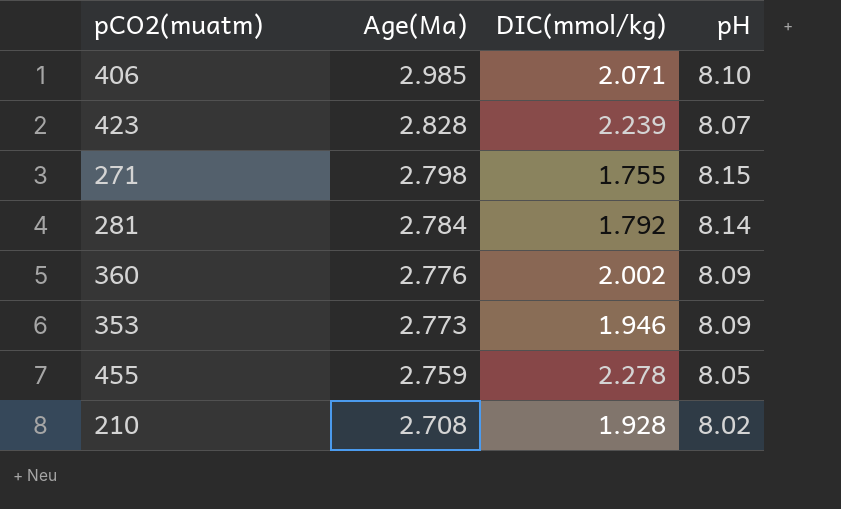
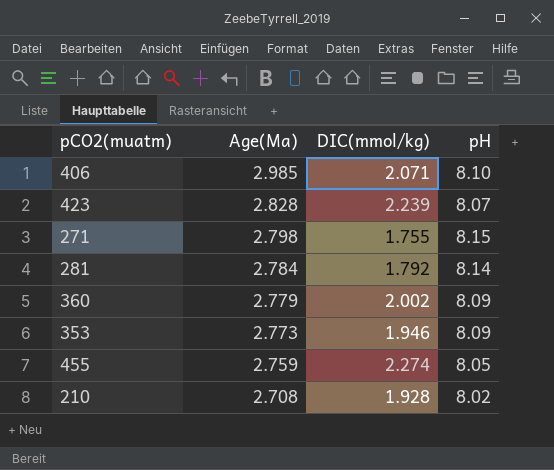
360 | Age(Ma): 2.776 -> 2.779
455 | DIC(mmol/kg): 2.278 -> 2.274

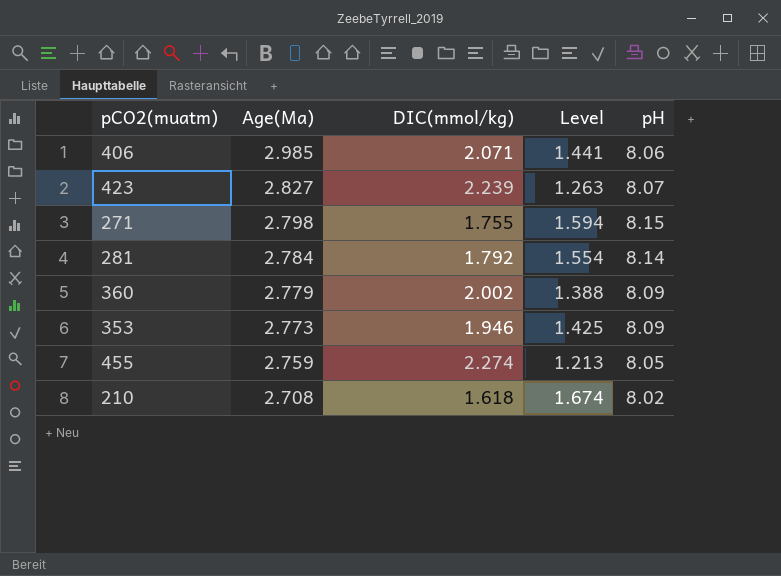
column Level | formula: none -> [Age(Ma)] / [DIC(mmol/kg)]
406 | pH: 8.10 -> 8.06
423 | Age(Ma): 2.828 -> 2.827
210 | DIC(mmol/kg): 1.928 -> 1.618

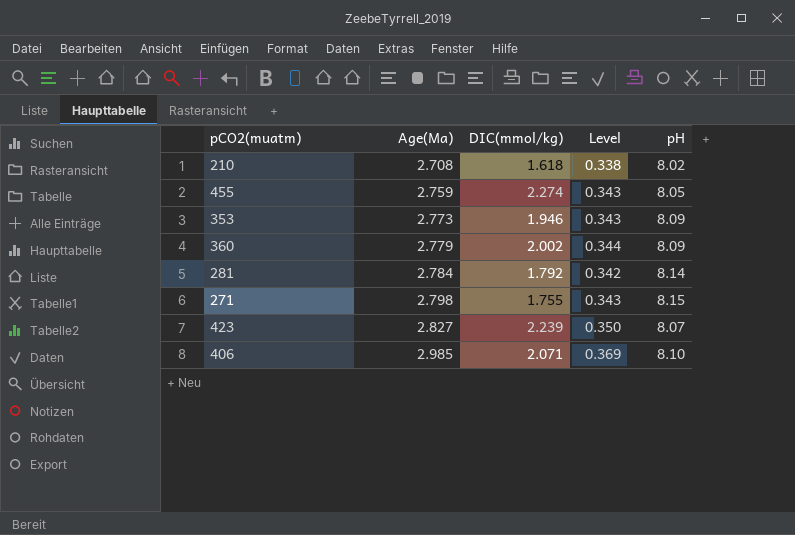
row order: Age(Ma) descending -> Age(Ma) ascending
column Level | formula: [Age(Ma)] / [DIC(mmol/kg)] -> [Age(Ma)] / [pH]
406 | pH: 8.06 -> 8.10

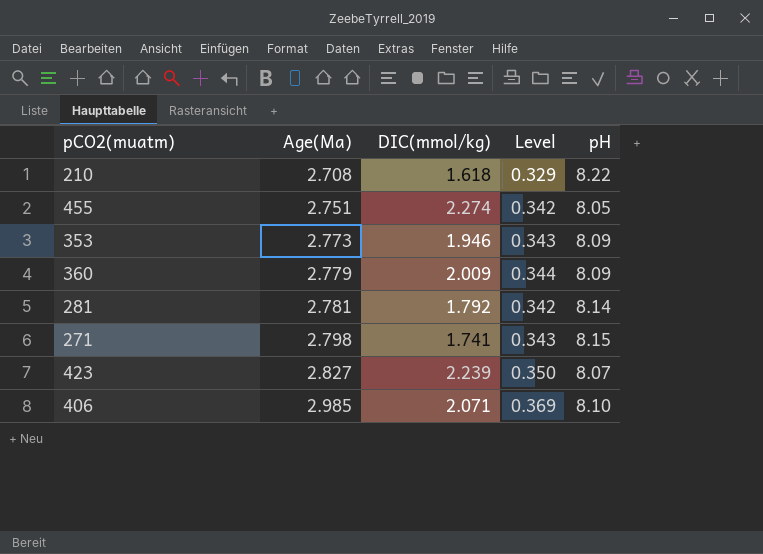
210 | Level: 0.338 -> 0.329
210 | pH: 8.02 -> 8.22
455 | Age(Ma): 2.759 -> 2.751
455 | Level: 0.343 -> 0.342
360 | DIC(mmol/kg): 2.002 -> 2.009
281 | Age(Ma): 2.784 -> 2.781
271 | DIC(mmol/kg): 1.755 -> 1.741

